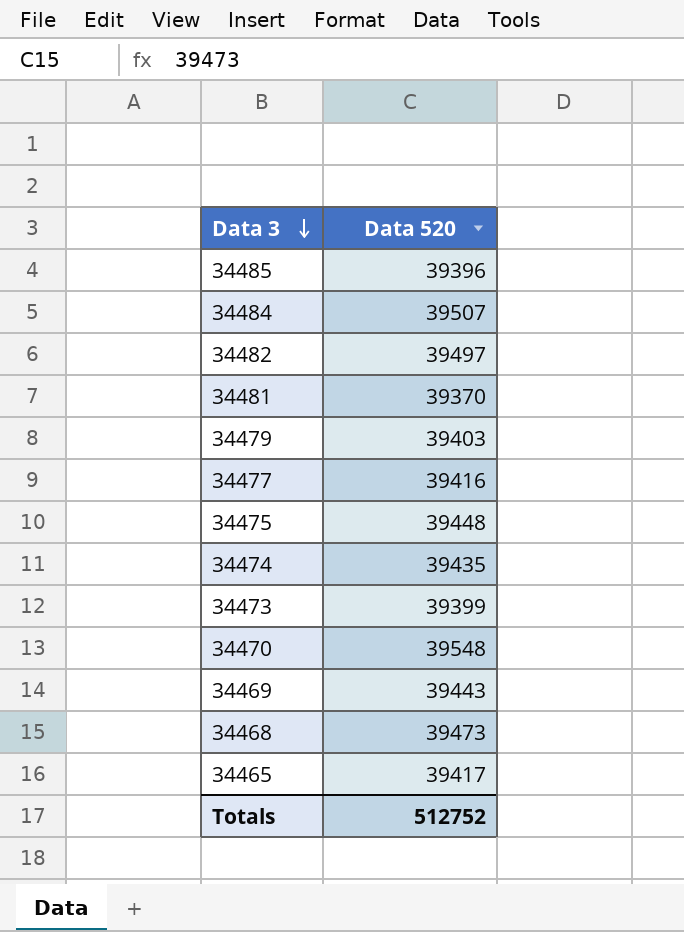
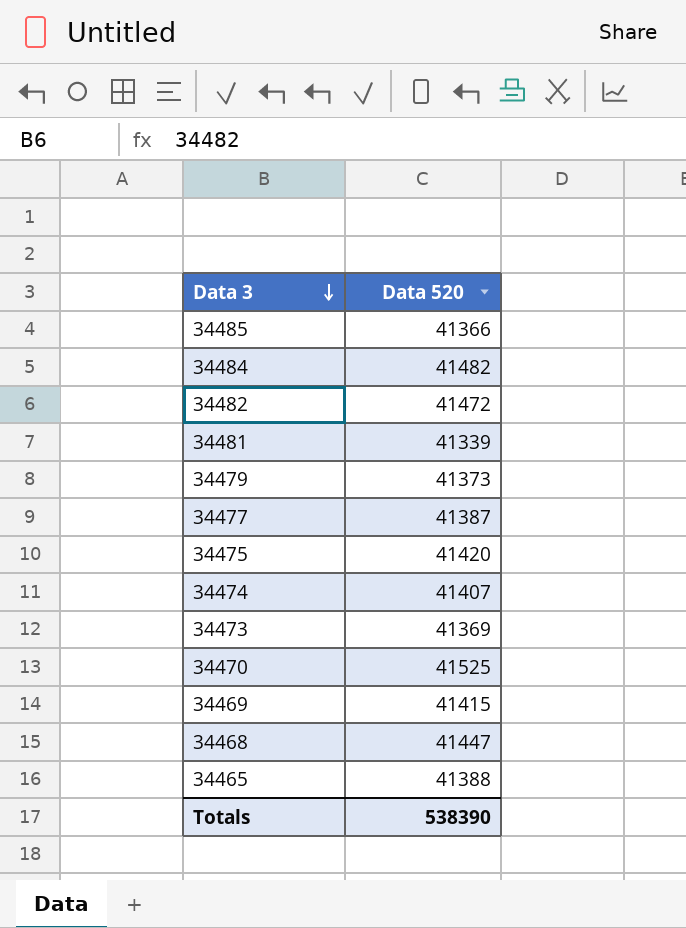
34485 | Data 520: 39396 -> 41366
34484 | Data 520: 39507 -> 41482
34482 | Data 520: 39497 -> 41472
34481 | Data 520: 39370 -> 41339
34479 | Data 520: 39403 -> 41373
34477 | Data 520: 39416 -> 41387
34475 | Data 520: 39448 -> 41420
34474 | Data 520: 39435 -> 41407
34473 | Data 520: 39399 -> 41369
34470 | Data 520: 39548 -> 41525
34469 | Data 520: 39443 -> 41415
34468 | Data 520: 39473 -> 41447
34465 | Data 520: 39417 -> 41388
Totals | Data 520: 512752 -> 538390

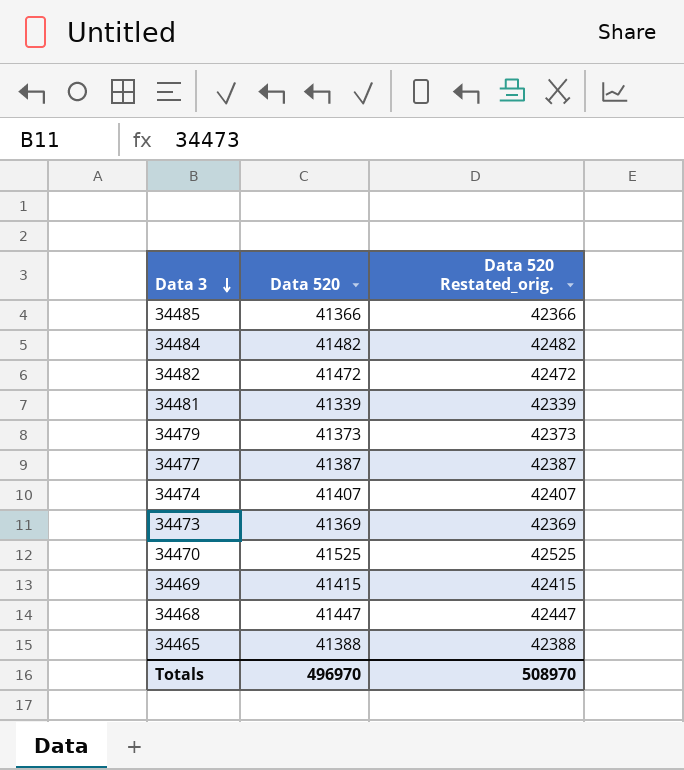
column Data 520 Restated_orig. | formula: none -> [Data 520] + 1000
row 34475: 41420 -> none
Totals | Data 520: 538390 -> 496970

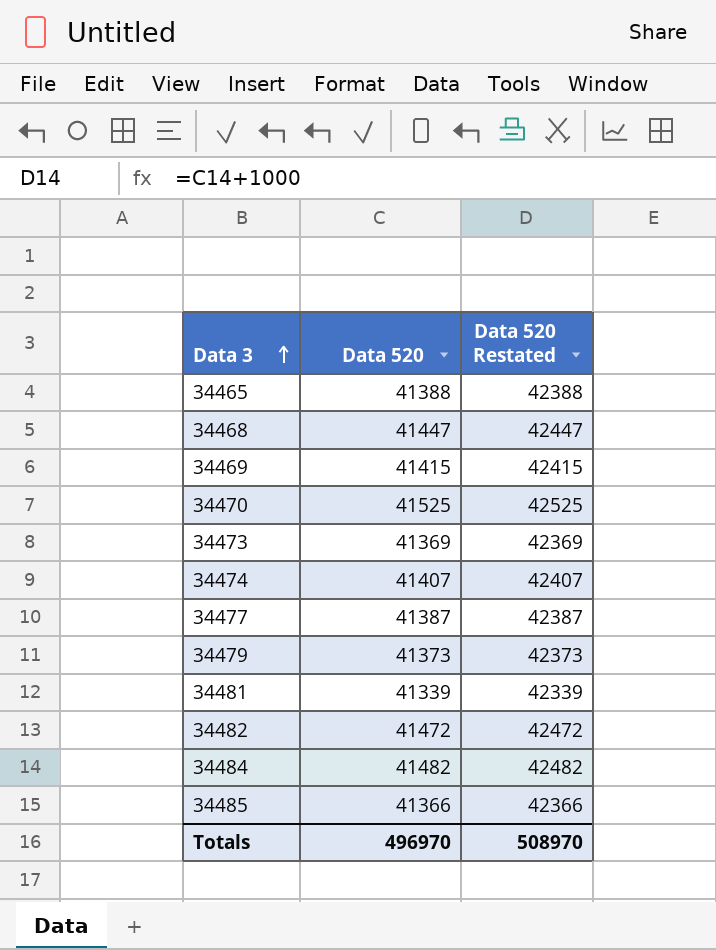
row order: Data 3 descending -> Data 3 ascending
column name: Data 520 Restated_orig. -> Data 520 Restated

